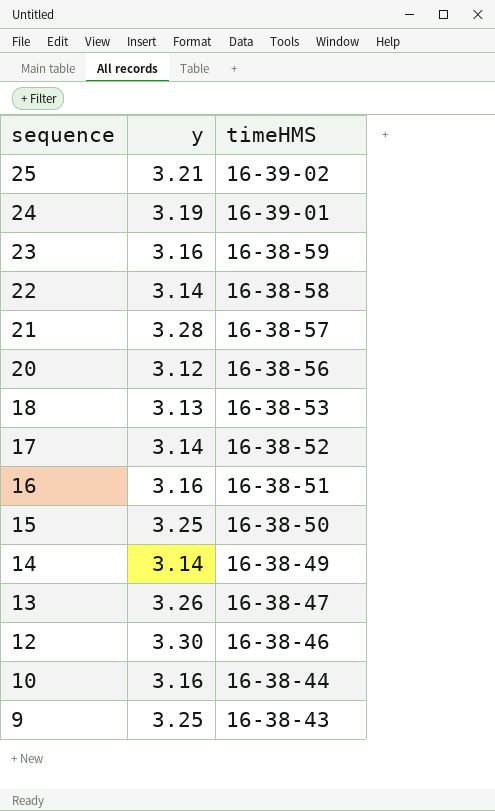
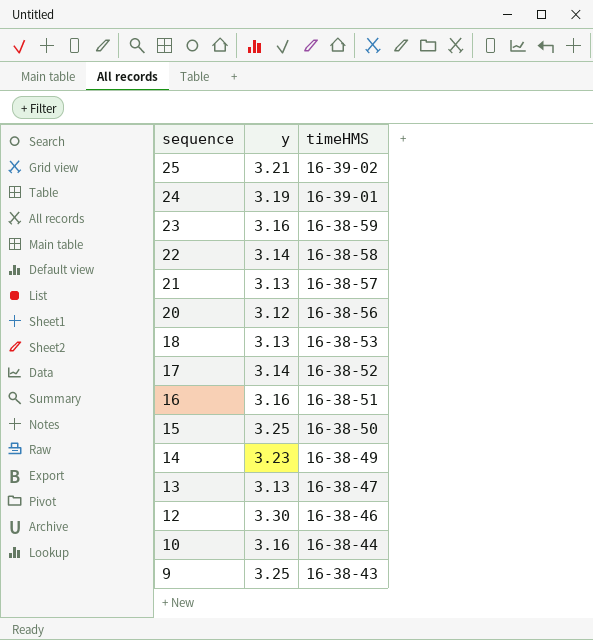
21 | y: 3.28 -> 3.13
14 | y: 3.14 -> 3.23
13 | y: 3.26 -> 3.13

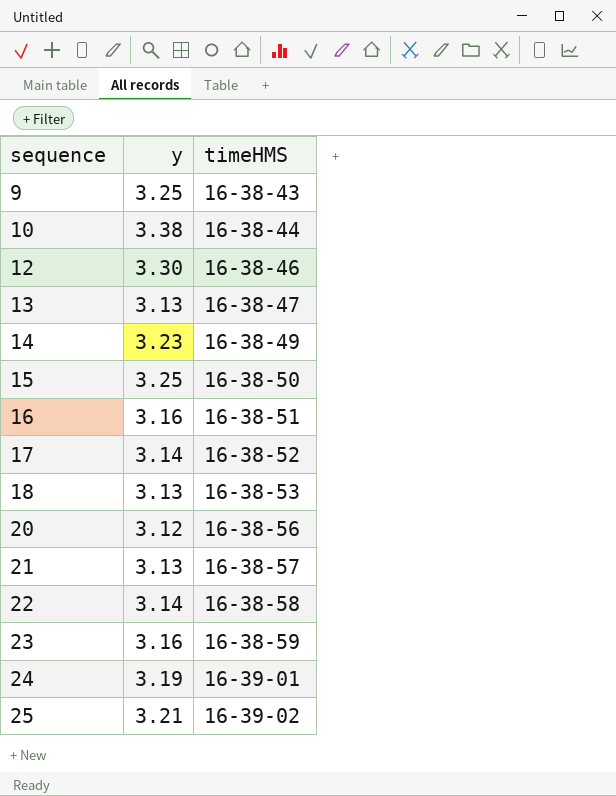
row order: sequence descending -> sequence ascending
10 | y: 3.16 -> 3.38

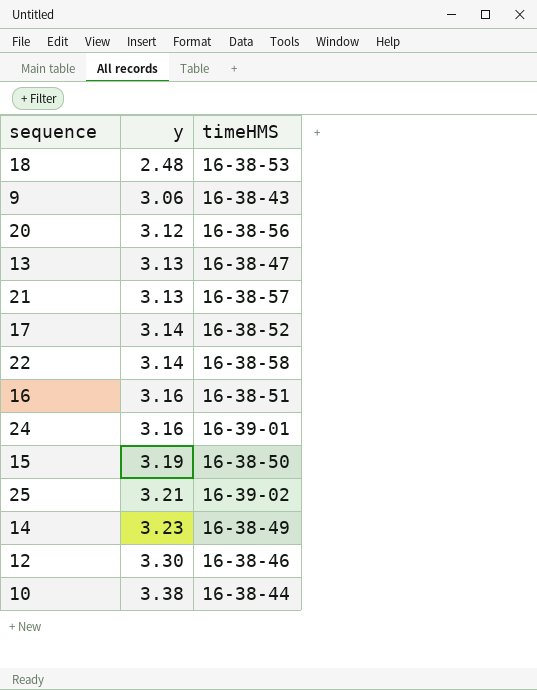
row order: sequence ascending -> y ascending
row 23: 3.16 | 16-38-59 -> none
18 | y: 3.13 -> 2.48
9 | y: 3.25 -> 3.06
24 | y: 3.19 -> 3.16
15 | y: 3.25 -> 3.19

